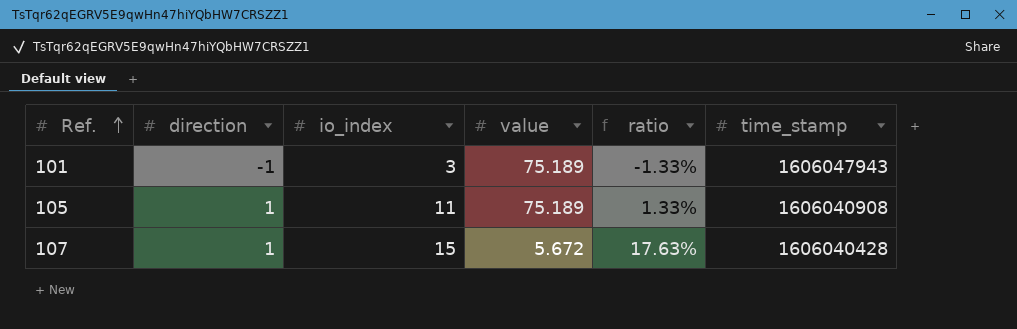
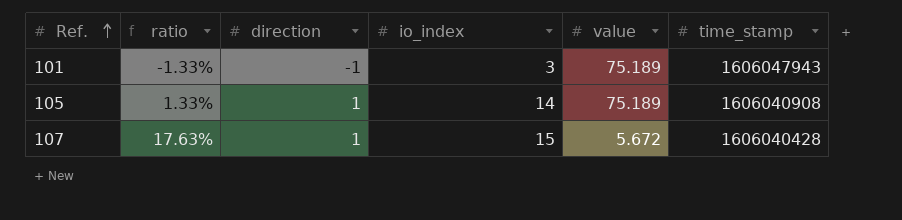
column ratio | position: 5 -> 2
105 | io_index: 11 -> 14

